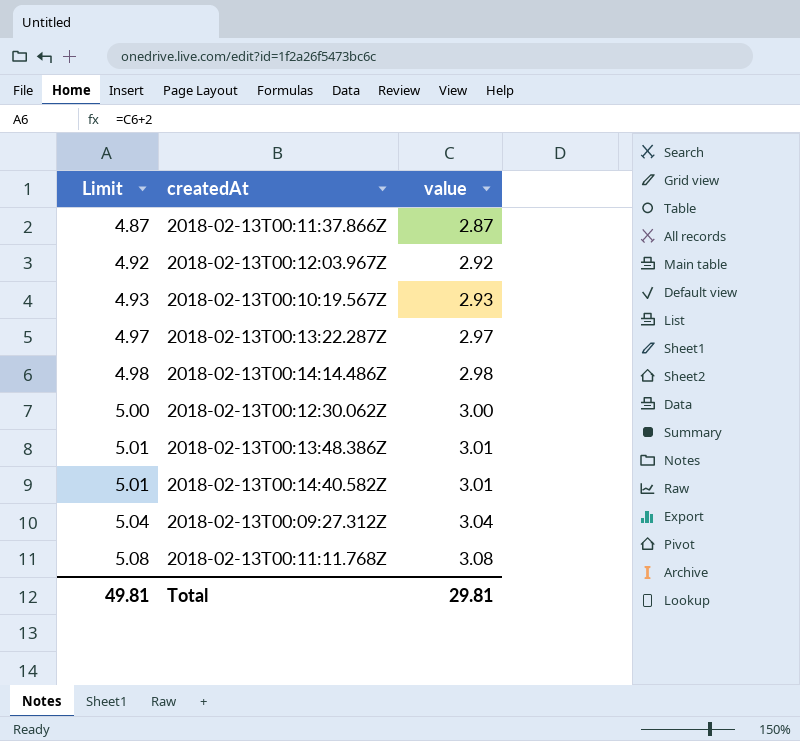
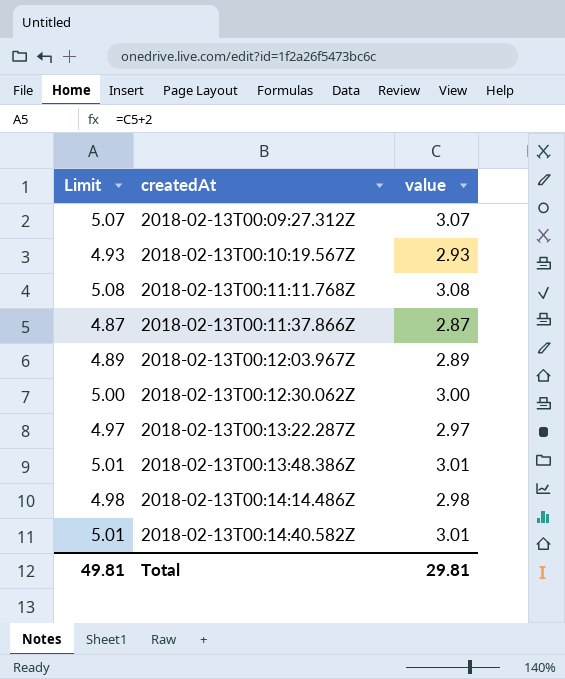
row order: Limit ascending -> createdAt ascending
2018-02-13T00:09:27.312Z | Limit: 5.04 -> 5.07
2018-02-13T00:09:27.312Z | value: 3.04 -> 3.07
2018-02-13T00:12:03.967Z | Limit: 4.92 -> 4.89
2018-02-13T00:12:03.967Z | value: 2.92 -> 2.89

